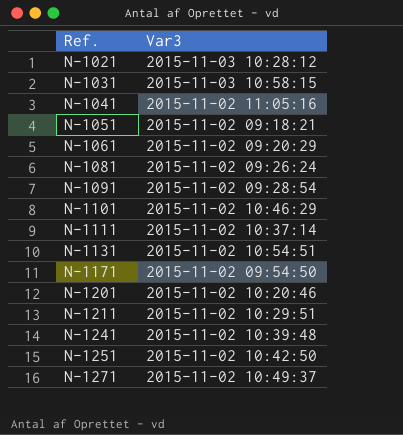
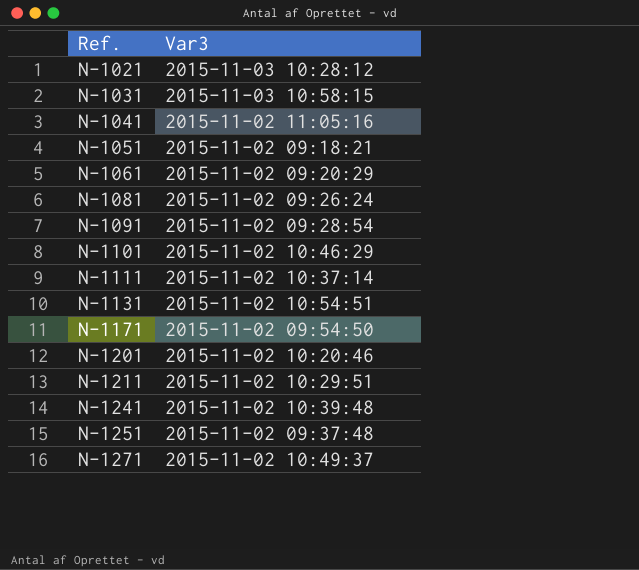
N-1251 | Var3: 2015-11-02 10:42:50 -> 2015-11-02 09:37:48

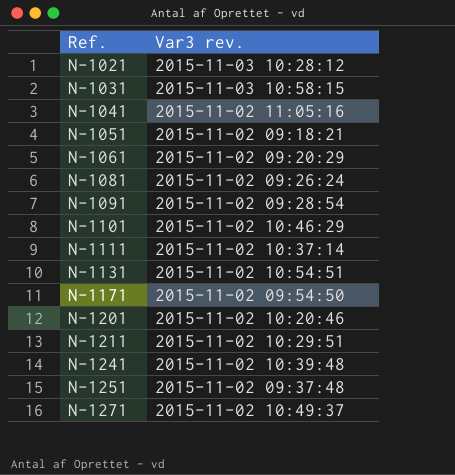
column name: Var3 -> Var3 rev.

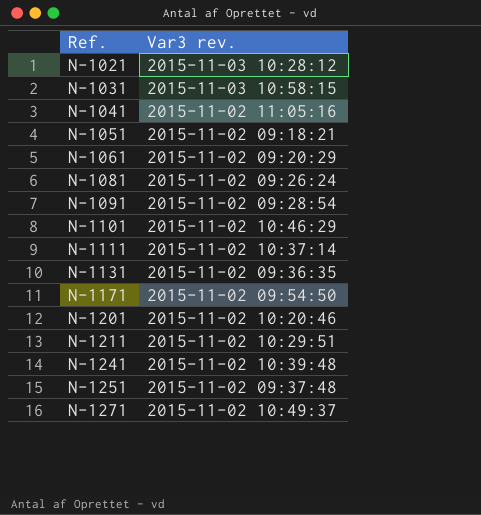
N-1131 | Var3 rev.: 2015-11-02 10:54:51 -> 2015-11-02 09:36:35

